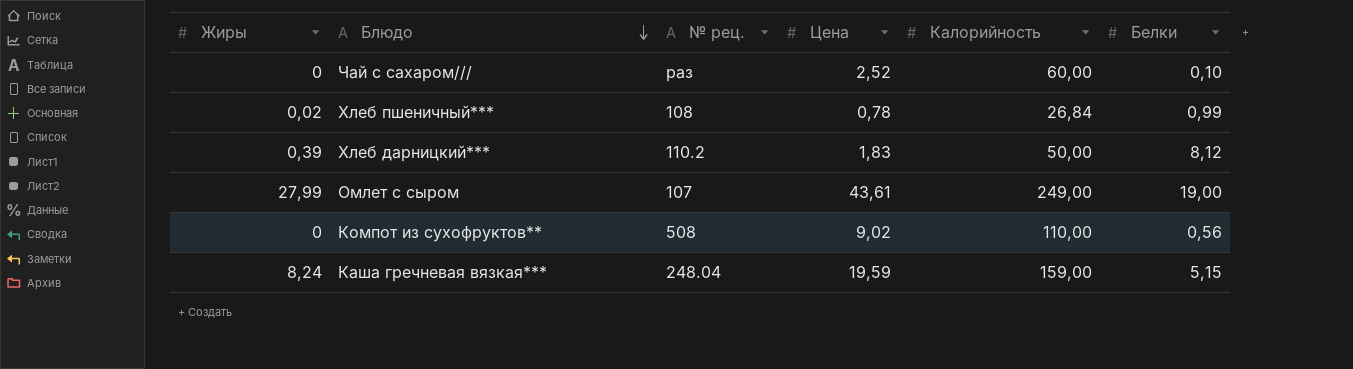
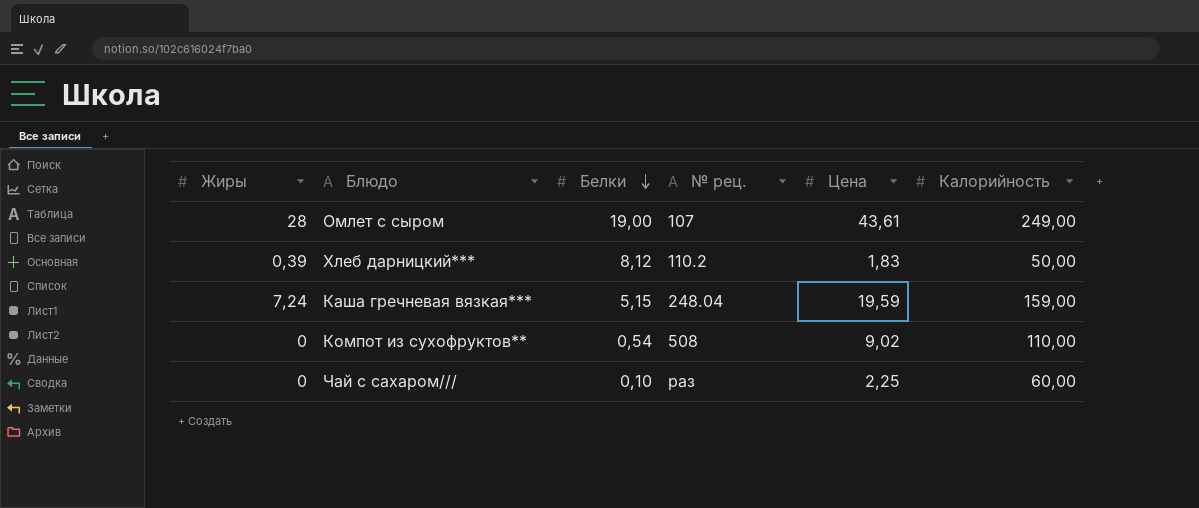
row order: Блюдо descending -> Белки descending
column Белки | position: 6 -> 3
row Хлеб пшеничный***: 0,02 | 108 | 0,78 | 26,84 | 0,99 -> none
Омлет с сыром | Жиры: 27,99 -> 28
Каша гречневая вязкая*** | Жиры: 8,24 -> 7,24
Компот из сухофруктов** | Белки: 0,56 -> 0,54
Чай с сахаром/// | Цена: 2,52 -> 2,25

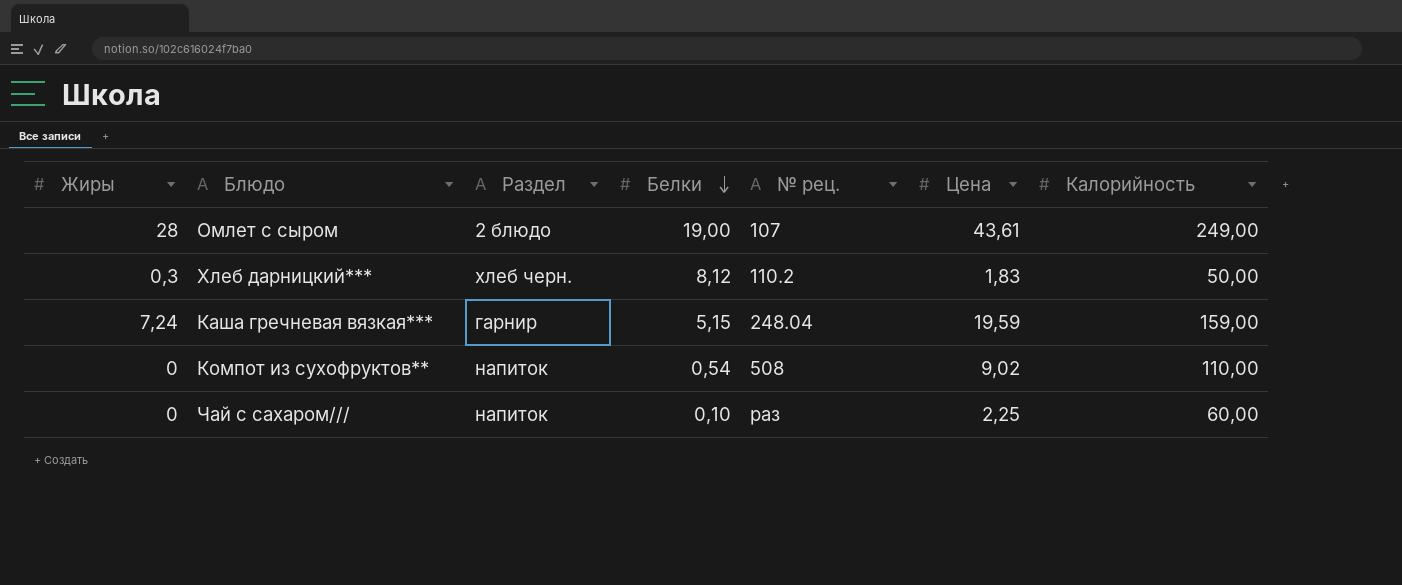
column Раздел | position: none -> 3
Хлеб дарницкий*** | Жиры: 0,39 -> 0,3

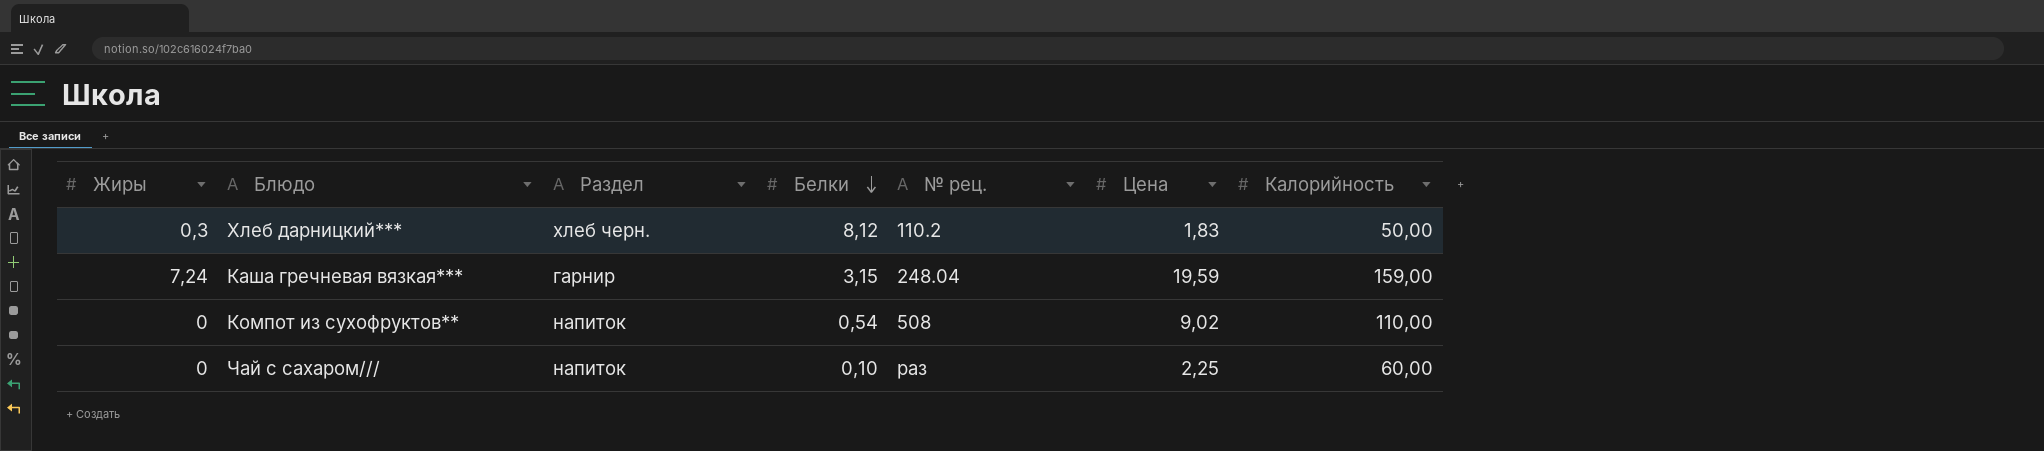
row Омлет с сыром: 28 | 2 блюдо | 19,00 | 107 | 43,61 | 249,00 -> none
Каша гречневая вязкая*** | Белки: 5,15 -> 3,15

